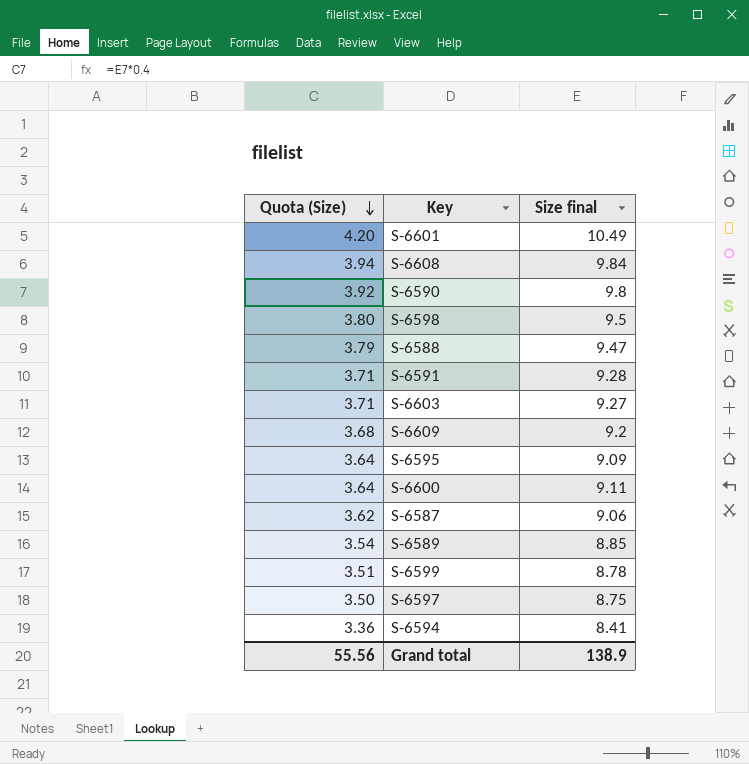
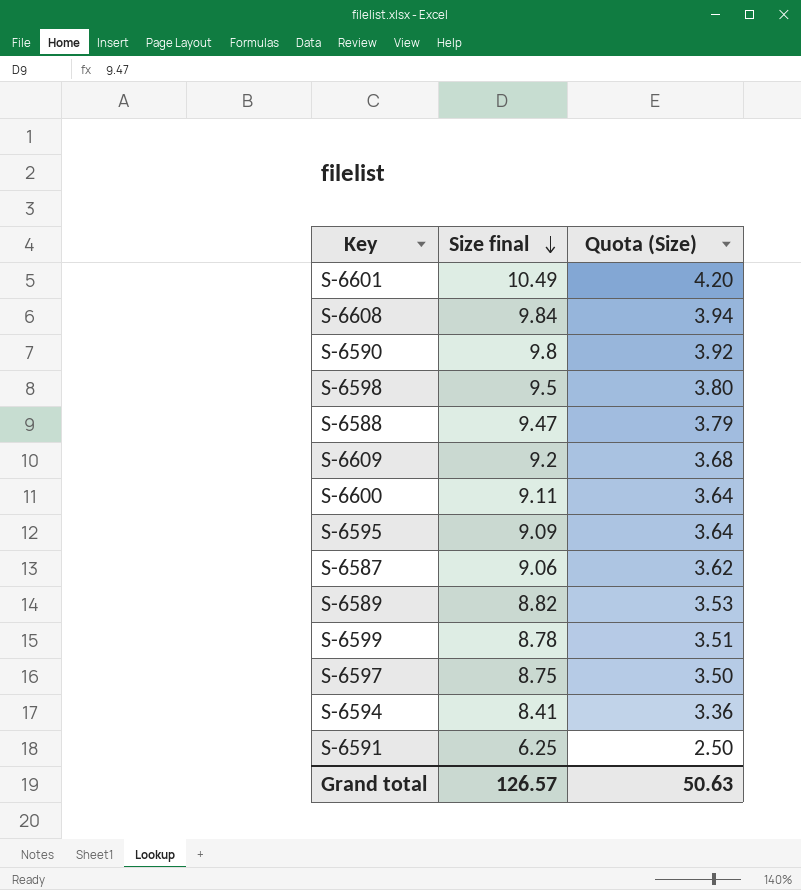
row order: Quota (Size) descending -> Size final descending
column Quota (Size) | position: 1 -> 3
row S-6603: 3.71 | 9.27 -> none
S-6589 | Size final: 8.85 -> 8.82
S-6589 | Quota (Size): 3.54 -> 3.53
S-6591 | Size final: 9.28 -> 6.25
S-6591 | Quota (Size): 3.71 -> 2.50
Grand total | Size final: 138.9 -> 126.57
Grand total | Quota (Size): 55.56 -> 50.63

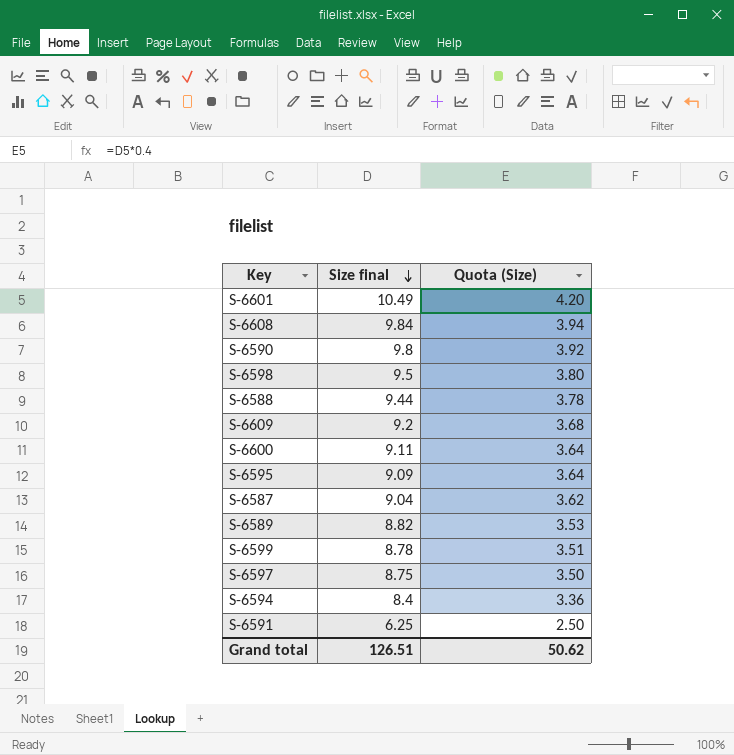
S-6588 | Size final: 9.47 -> 9.44
S-6588 | Quota (Size): 3.79 -> 3.78
S-6587 | Size final: 9.06 -> 9.04
S-6594 | Size final: 8.41 -> 8.4
Grand total | Size final: 126.57 -> 126.51
Grand total | Quota (Size): 50.63 -> 50.62

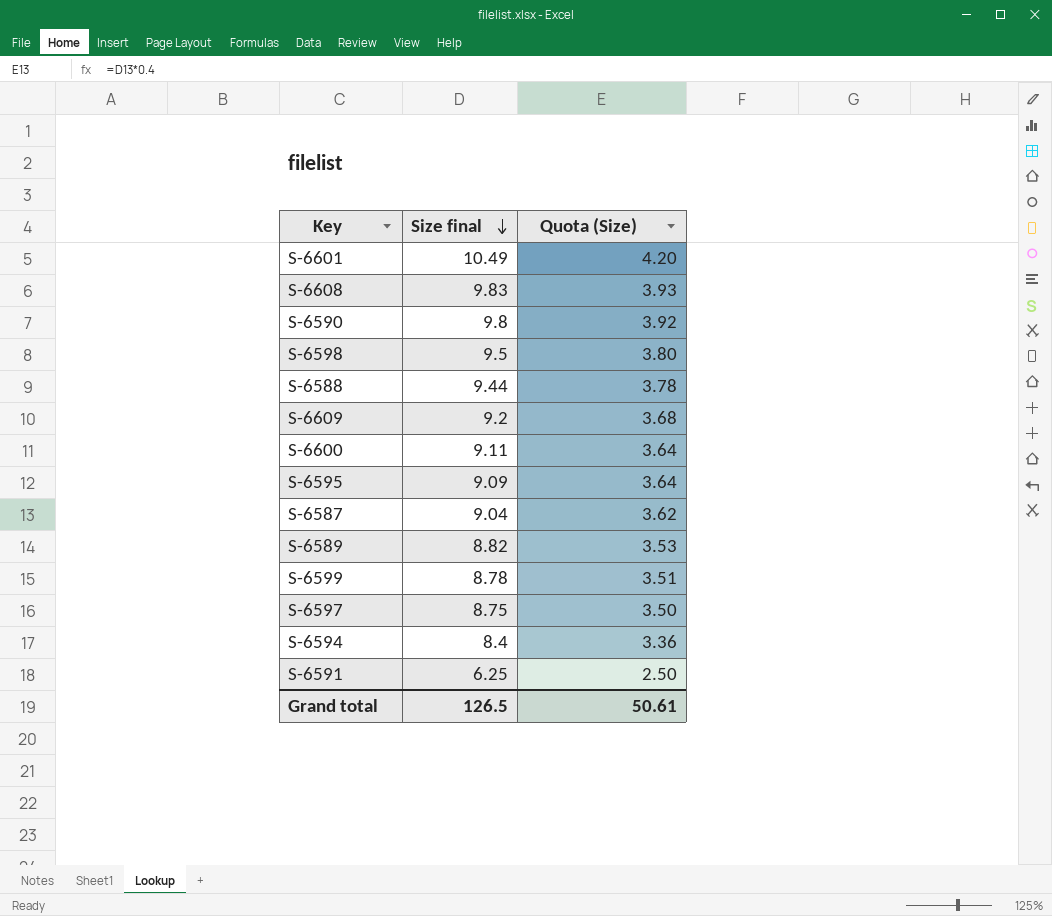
S-6608 | Size final: 9.84 -> 9.83
S-6608 | Quota (Size): 3.94 -> 3.93
Grand total | Size final: 126.51 -> 126.5
Grand total | Quota (Size): 50.62 -> 50.61

